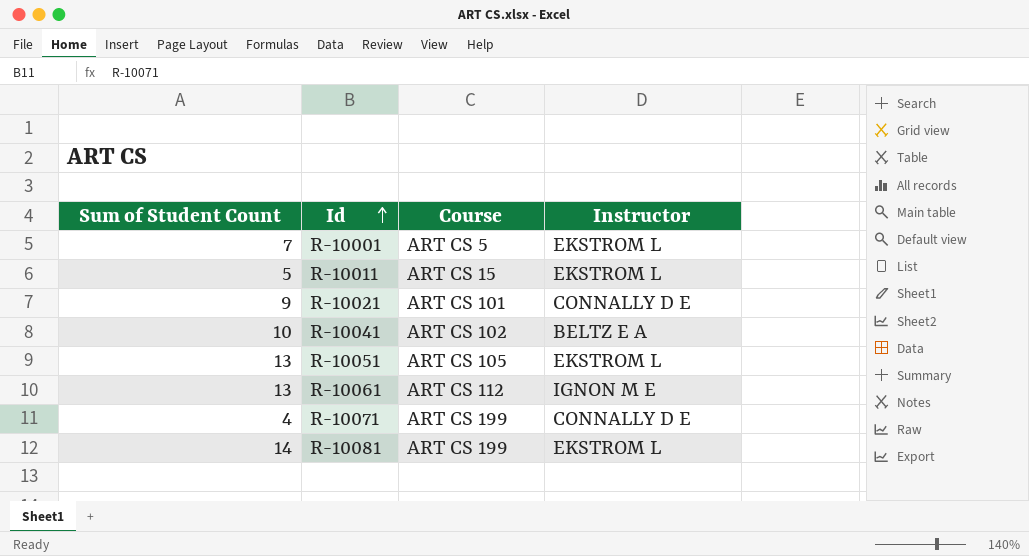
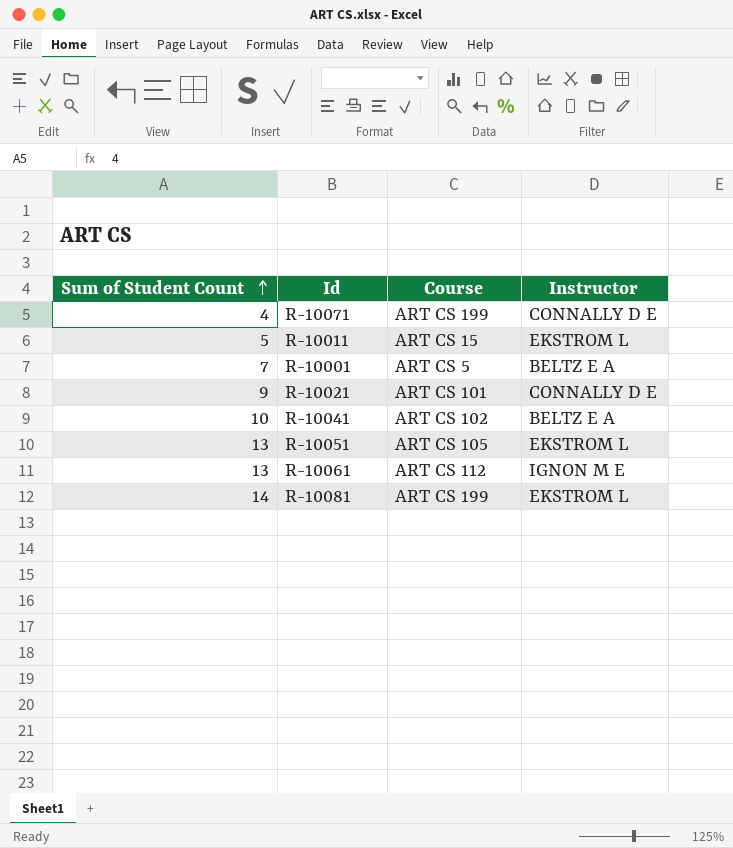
row order: Id ascending -> Sum of Student Count ascending
R-10001 | Instructor: EKSTROM L -> BELTZ E A

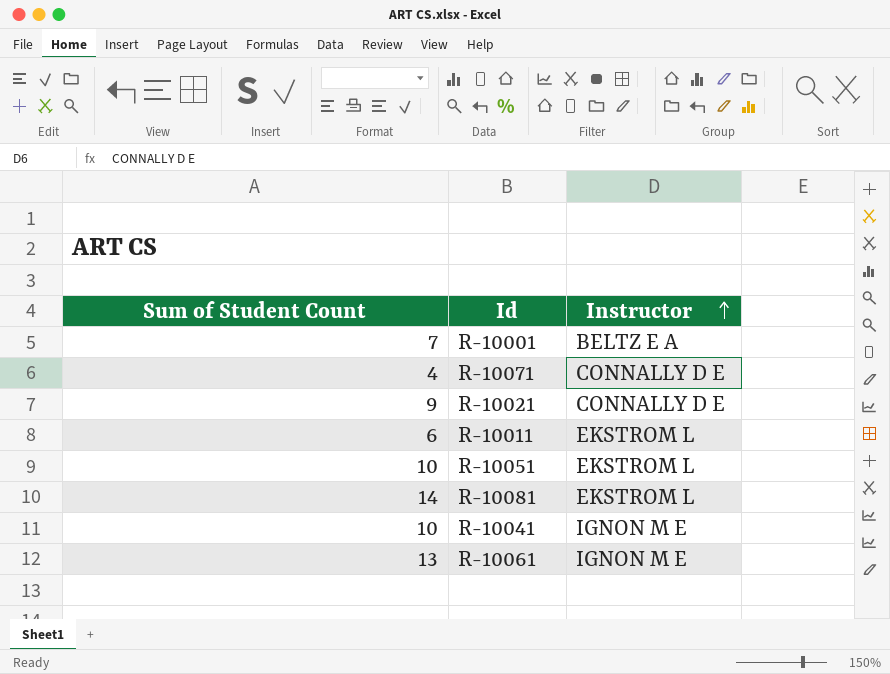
row order: Sum of Student Count ascending -> Instructor ascending
column Course | position: 3 -> none
R-10011 | Sum of Student Count: 5 -> 6
R-10051 | Sum of Student Count: 13 -> 10
R-10041 | Instructor: BELTZ E A -> IGNON M E

